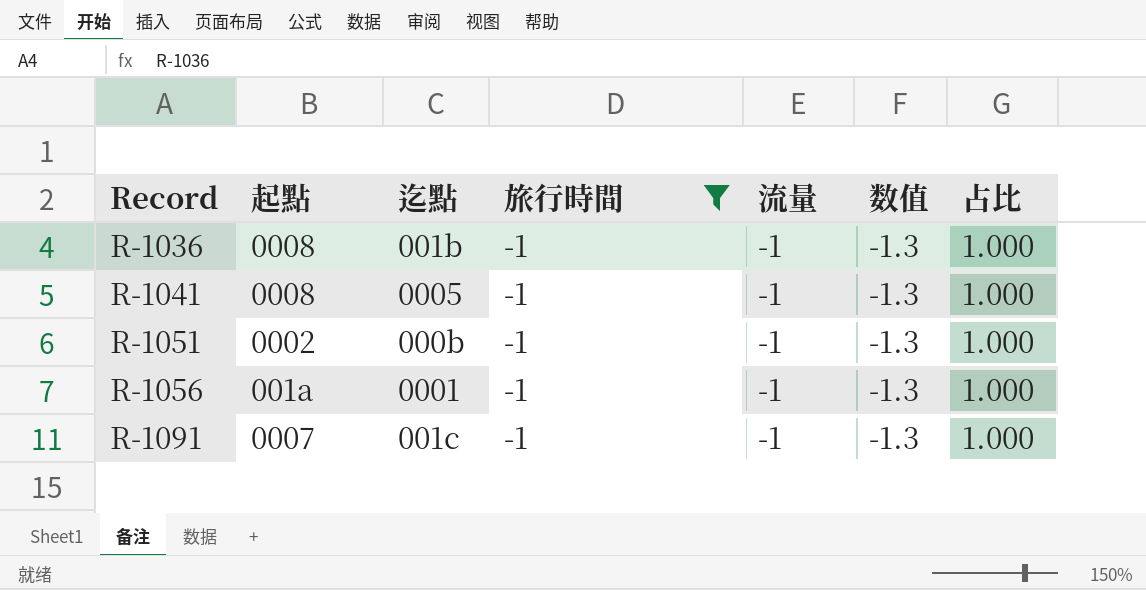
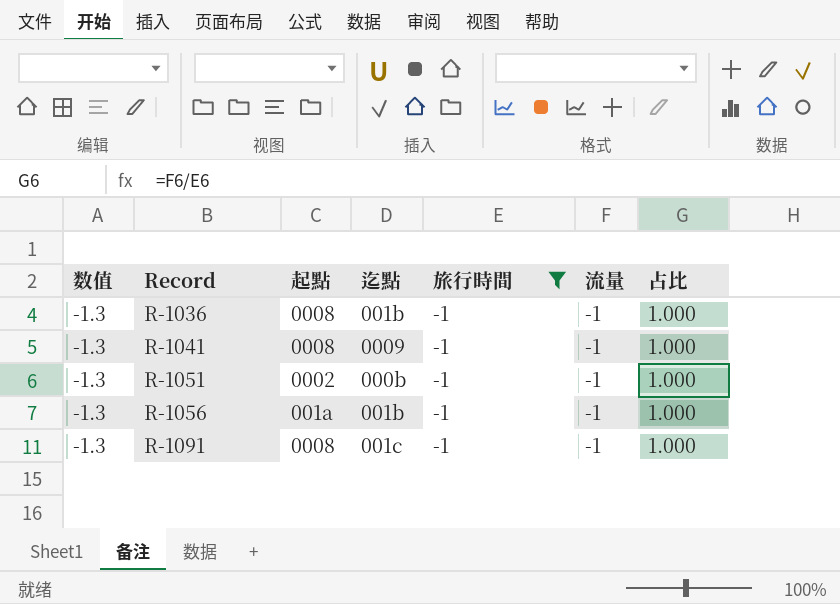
column 数值 | position: 6 -> 1
R-1041 | 迄點: 0005 -> 0009
R-1056 | 迄點: 0001 -> 001b
R-1091 | 起點: 0007 -> 0008

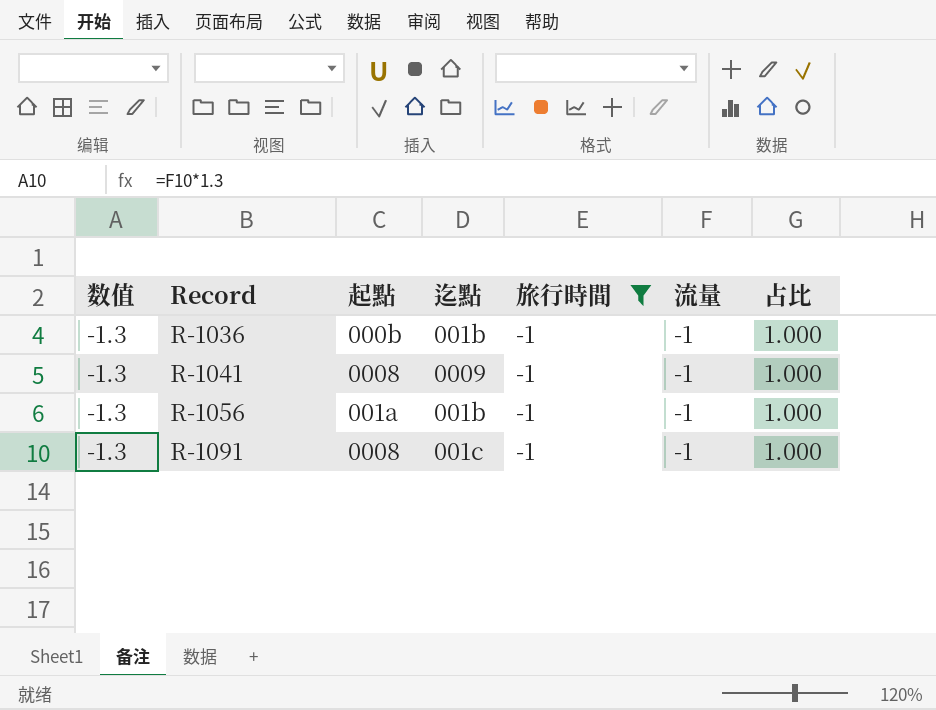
row R-1051: -1.3 | 0002 | 000b | -1 | -1 | 1.000 -> none
R-1036 | 起點: 0008 -> 000b

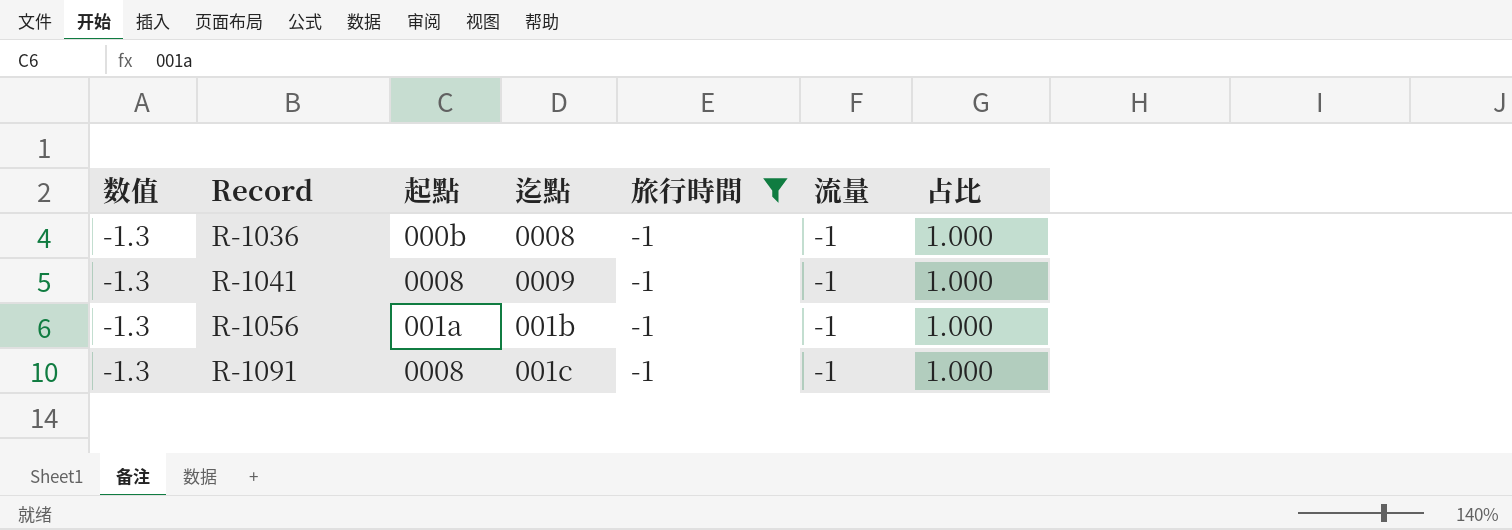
R-1036 | 迄點: 001b -> 0008

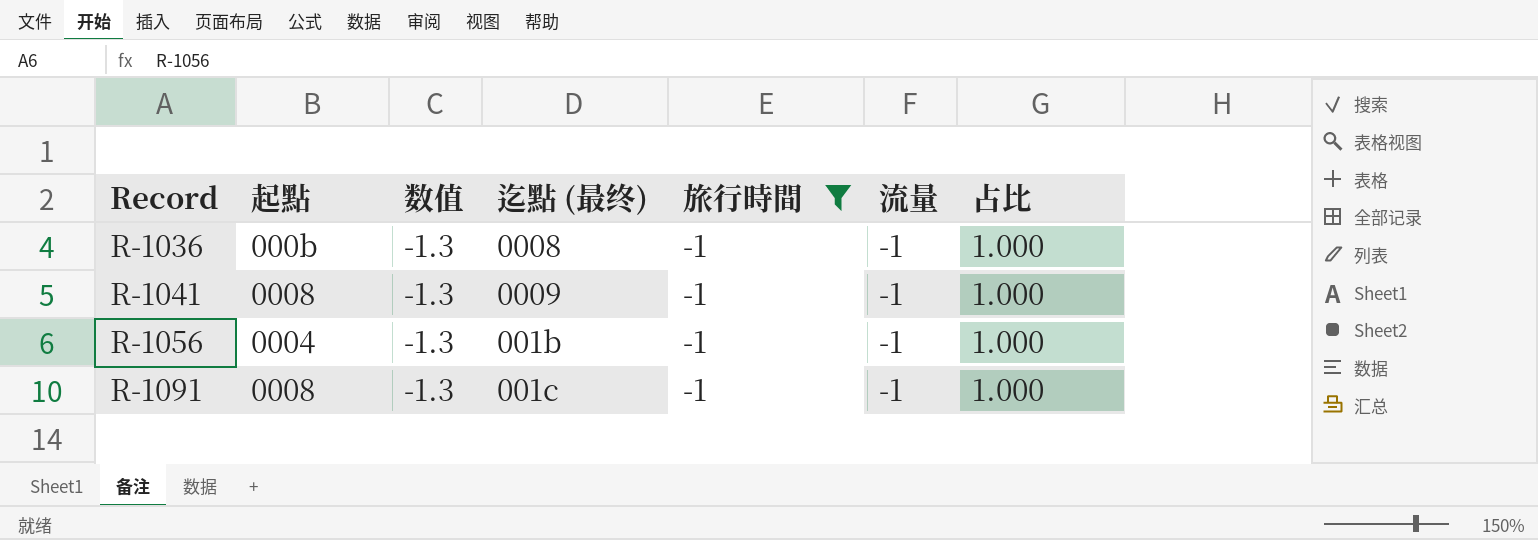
column 数值 | position: 1 -> 3
column name: 迄點 -> 迄點 (最终)
R-1056 | 起點: 001a -> 0004

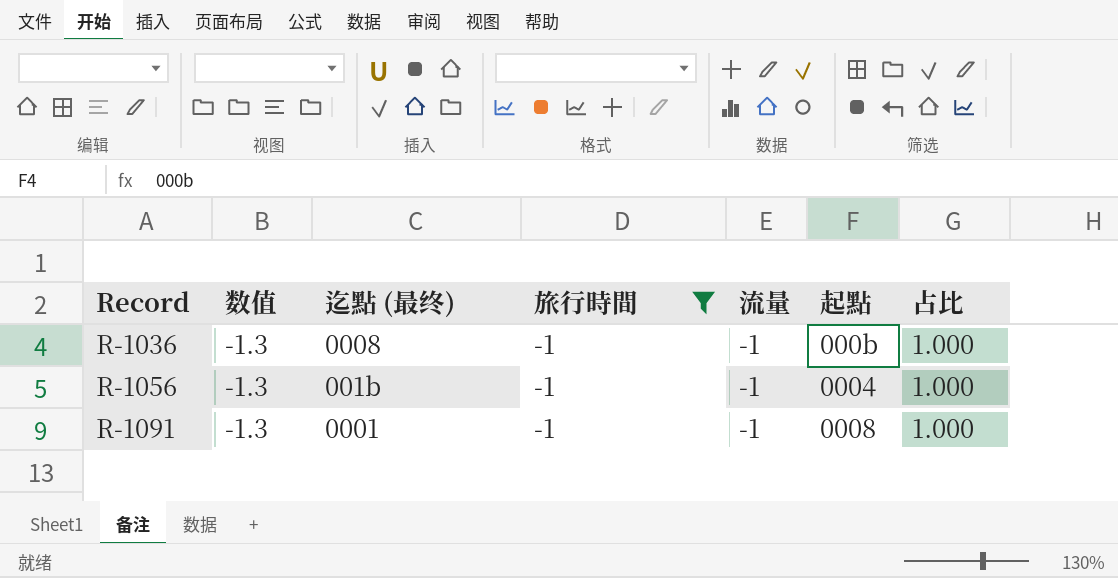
column 起點 | position: 2 -> 6
row R-1041: 0008 | -1.3 | 0009 | -1 | -1 | 1.000 -> none
R-1091 | 迄點 (最终): 001c -> 0001

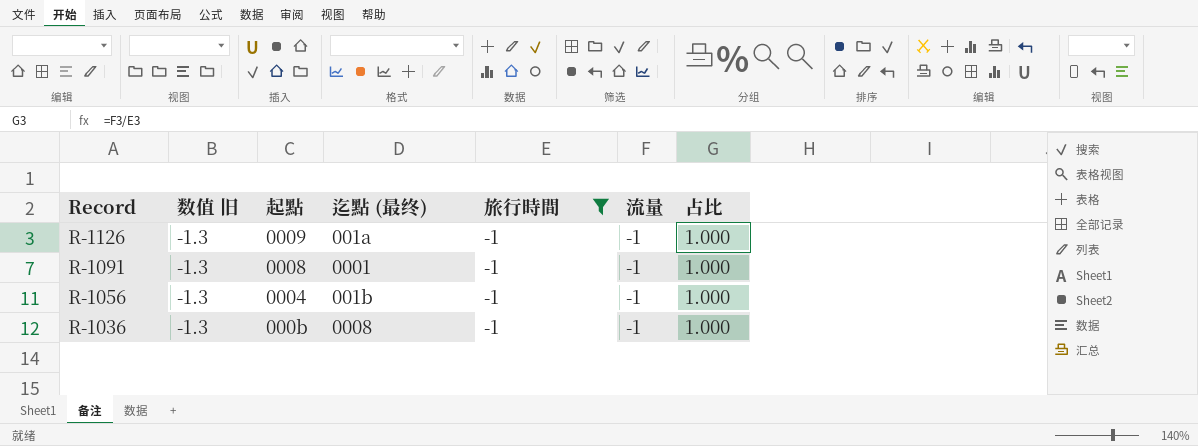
row order: Record ascending -> Record descending
column name: 数值 -> 数值 旧
column 起點 | position: 6 -> 3
row R-1126: none -> -1.3 | 0009 | 001a | -1 | -1 | 1.000

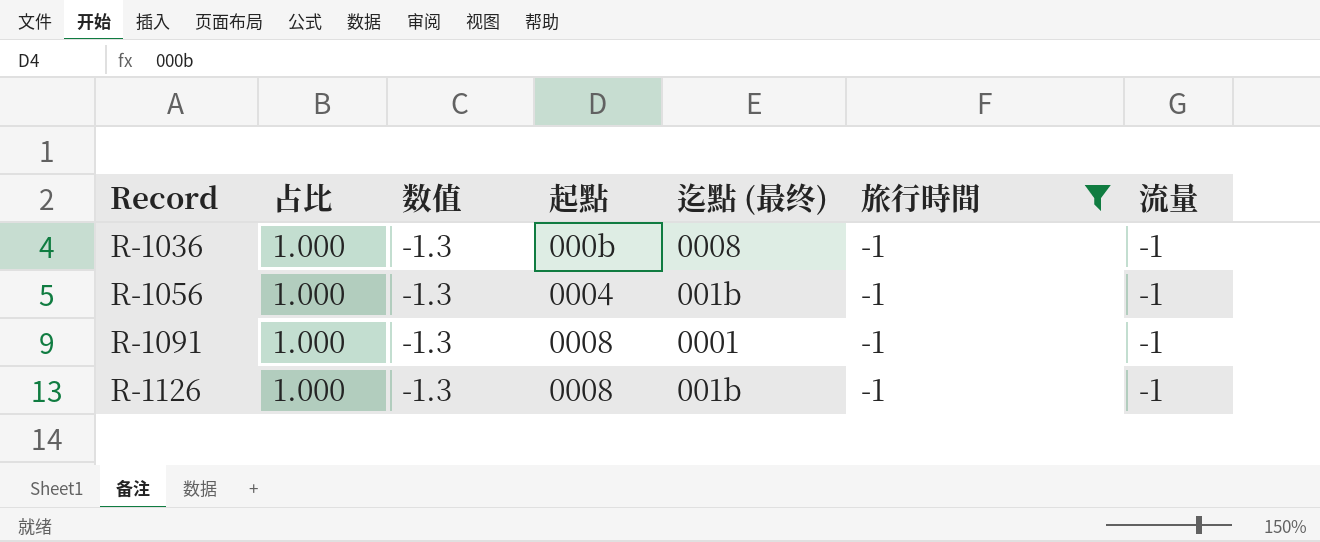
row order: Record descending -> Record ascending
column 占比 | position: 7 -> 2
column name: 数值 旧 -> 数值
R-1126 | 起點: 0009 -> 0008
R-1126 | 迄點 (最终): 001a -> 001b

